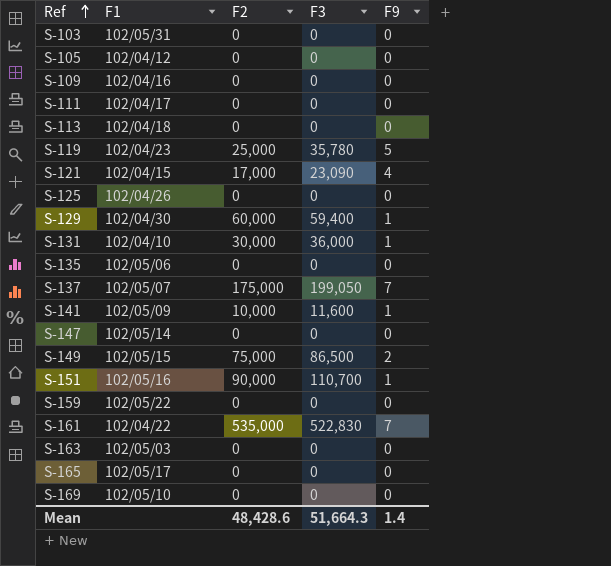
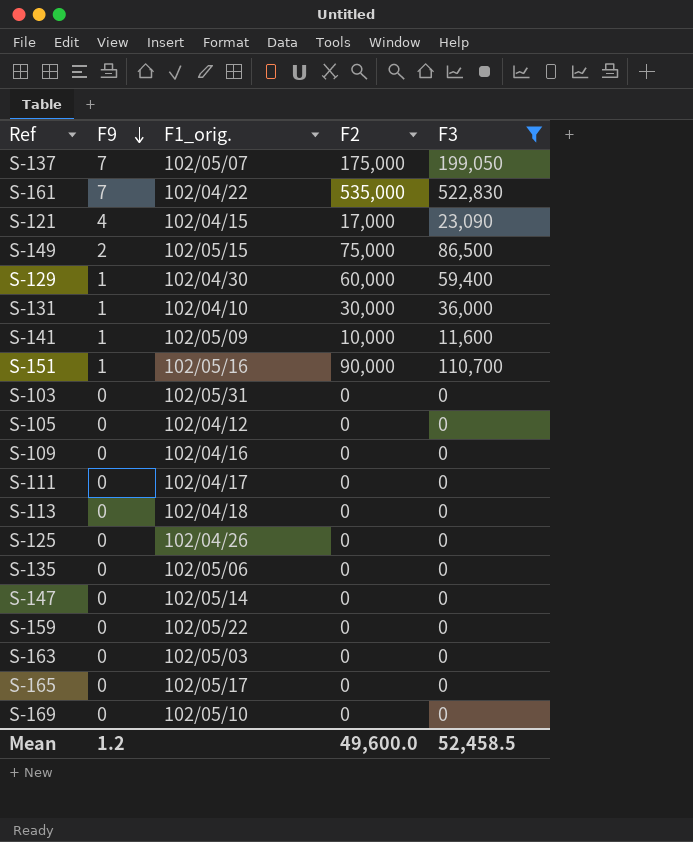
filter: none -> F3 != 35,780
row order: Ref ascending -> F9 descending
column F9 | position: 5 -> 2
column name: F1 -> F1_orig.
Mean | F9: 1.4 -> 1.2
Mean | F2: 48,428.6 -> 49,600.0
Mean | F3: 51,664.3 -> 52,458.5

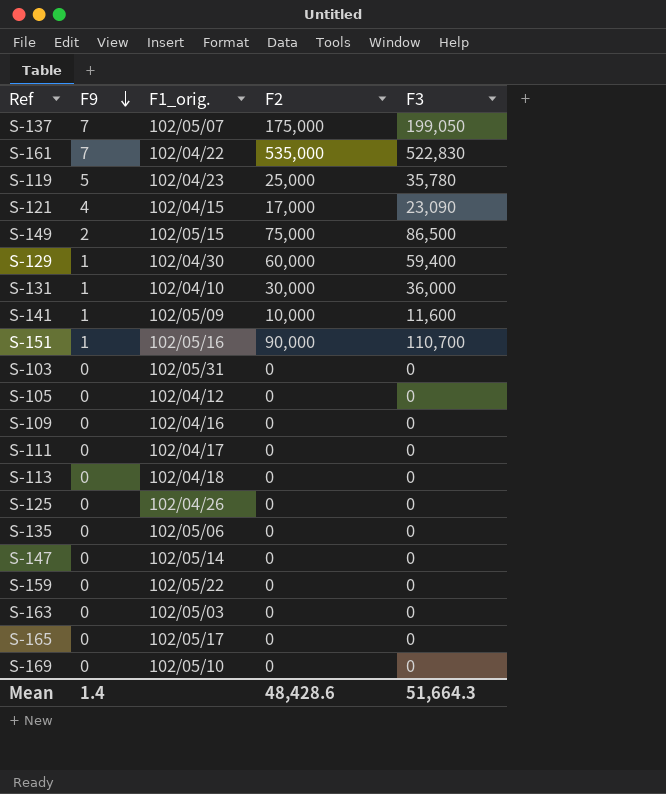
filter: F3 != 35,780 -> none
Mean | F9: 1.2 -> 1.4
Mean | F2: 49,600.0 -> 48,428.6
Mean | F3: 52,458.5 -> 51,664.3

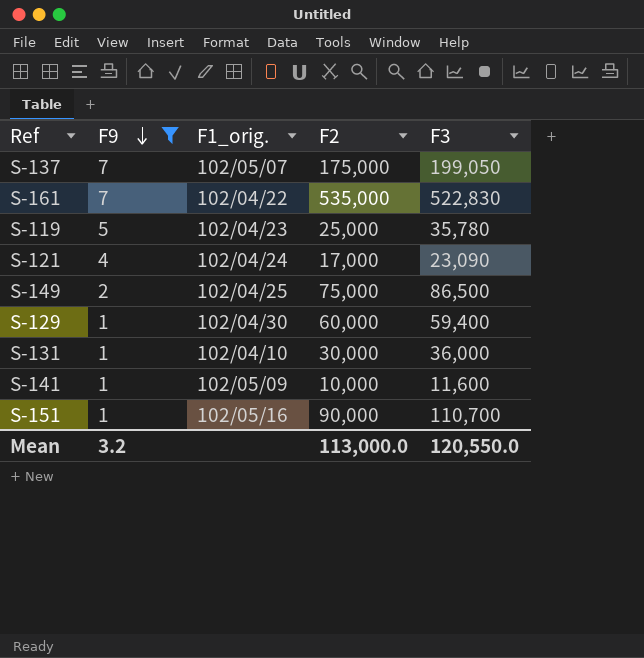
filter: none -> F9 != 0
S-121 | F1_orig.: 102/04/15 -> 102/04/24
S-149 | F1_orig.: 102/05/15 -> 102/04/25
Mean | F9: 1.4 -> 3.2
Mean | F2: 48,428.6 -> 113,000.0
Mean | F3: 51,664.3 -> 120,550.0

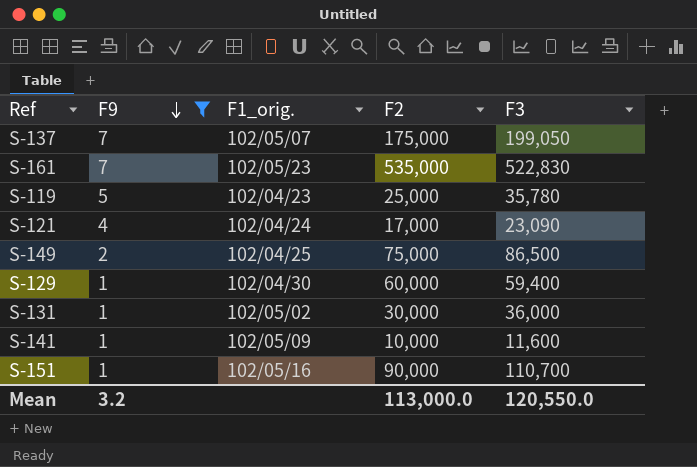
S-161 | F1_orig.: 102/04/22 -> 102/05/23
S-131 | F1_orig.: 102/04/10 -> 102/05/02

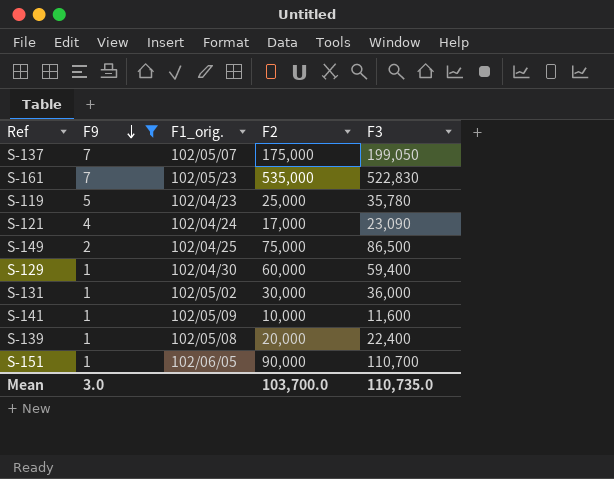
row S-139: none -> 1 | 102/05/08 | 20,000 | 22,400
S-151 | F1_orig.: 102/05/16 -> 102/06/05
Mean | F9: 3.2 -> 3.0
Mean | F2: 113,000.0 -> 103,700.0
Mean | F3: 120,550.0 -> 110,735.0

